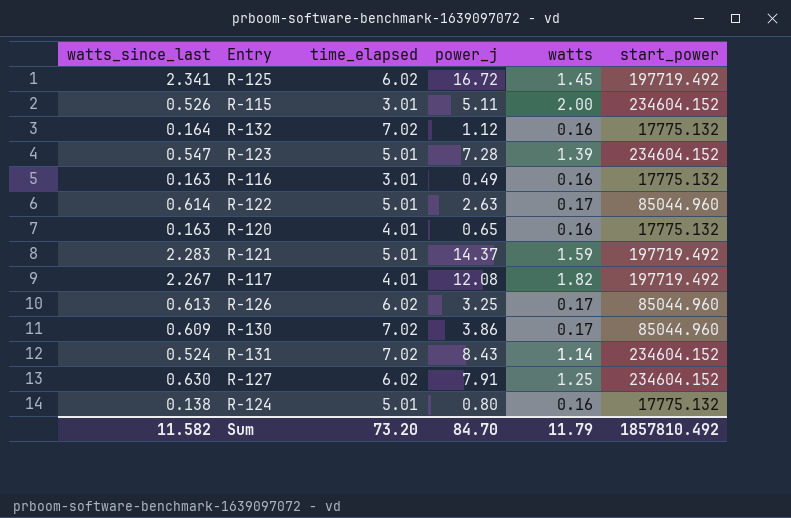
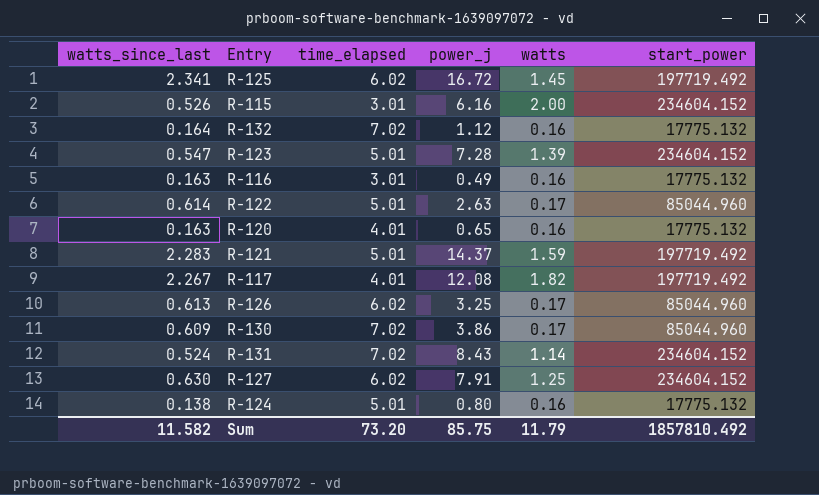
R-115 | power_j: 5.11 -> 6.16
Sum | power_j: 84.70 -> 85.75

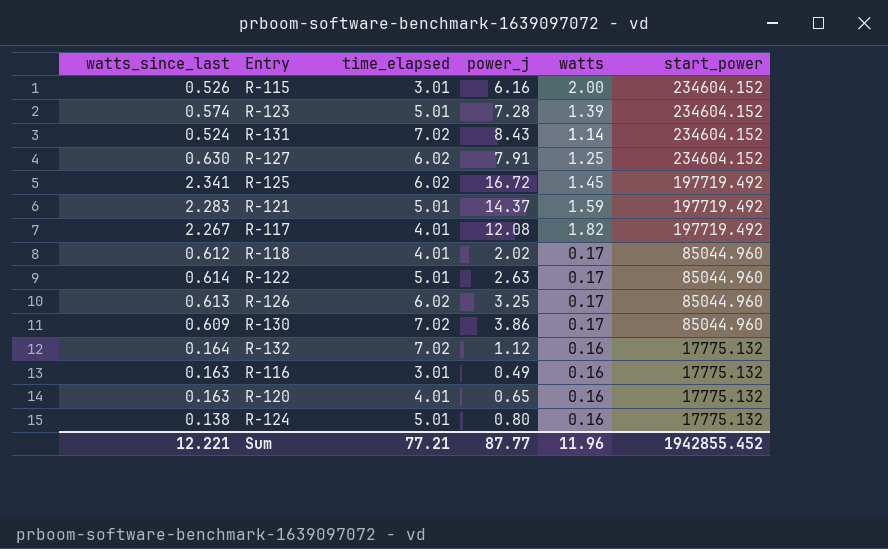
row order: none -> start_power descending
R-123 | watts_since_last: 0.547 -> 0.574
row R-118: none -> 0.612 | 4.01 | 2.02 | 0.17 | 85044.960
Sum | watts_since_last: 11.582 -> 12.221
Sum | time_elapsed: 73.20 -> 77.21
Sum | power_j: 85.75 -> 87.77
Sum | watts: 11.79 -> 11.96
Sum | start_power: 1857810.492 -> 1942855.452

